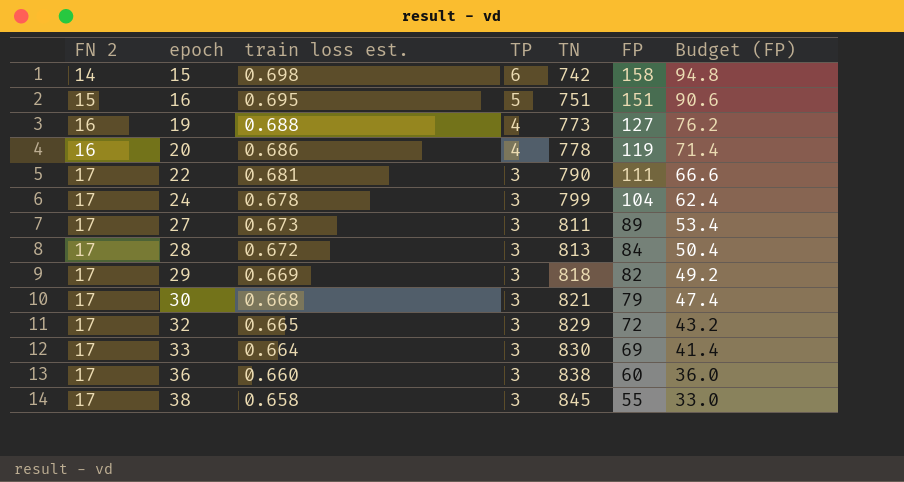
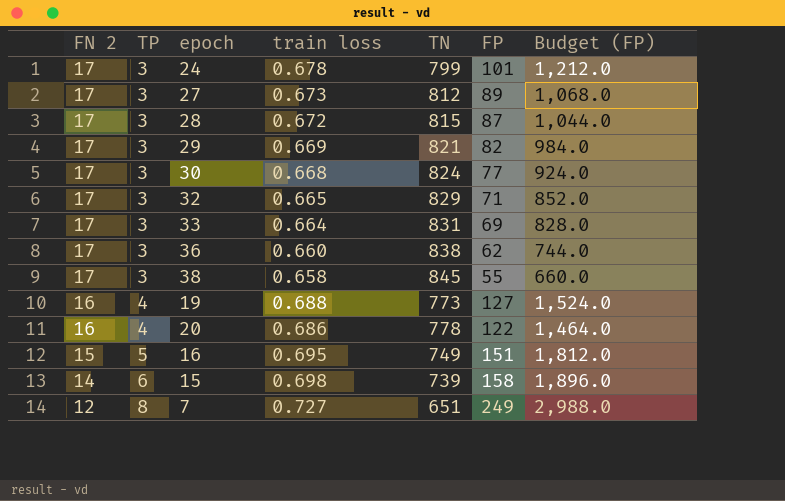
row order: FN 2 ascending -> FN 2 descending
column TP | position: 4 -> 2
column name: train loss est. -> train loss
column Budget (FP) | formula: [FP] * 0.6 -> [FP] * 12
row 22: 17 | 0.681 | 3 | 790 | 111 | 66.6 -> none
24 | FP: 104 -> 101
27 | TN: 811 -> 812
28 | TN: 813 -> 815
28 | FP: 84 -> 87
29 | TN: 818 -> 821
30 | TN: 821 -> 824
30 | FP: 79 -> 77
32 | FP: 72 -> 71
33 | TN: 830 -> 831
36 | FP: 60 -> 62
20 | FP: 119 -> 122
16 | TN: 751 -> 749
15 | TN: 742 -> 739
row 7: none -> 12 | 8 | 0.727 | 651 | 249 | 2,988.0

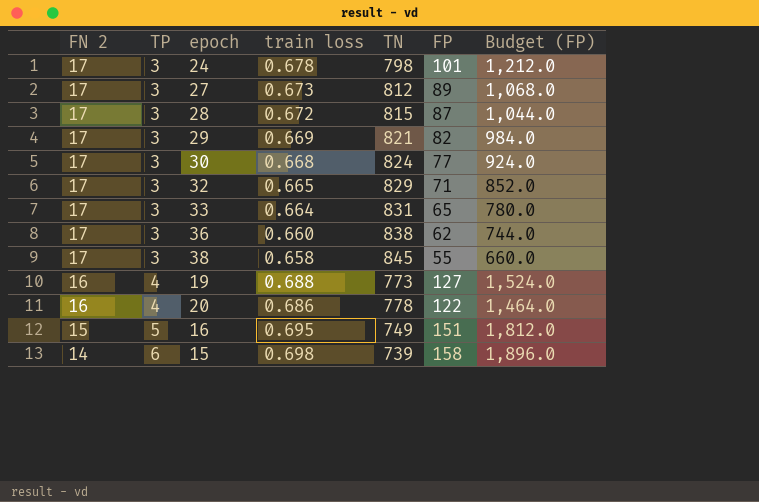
row 7: 12 | 8 | 0.727 | 651 | 249 | 2,988.0 -> none
24 | TN: 799 -> 798
33 | FP: 69 -> 65
33 | Budget (FP): 828.0 -> 780.0

